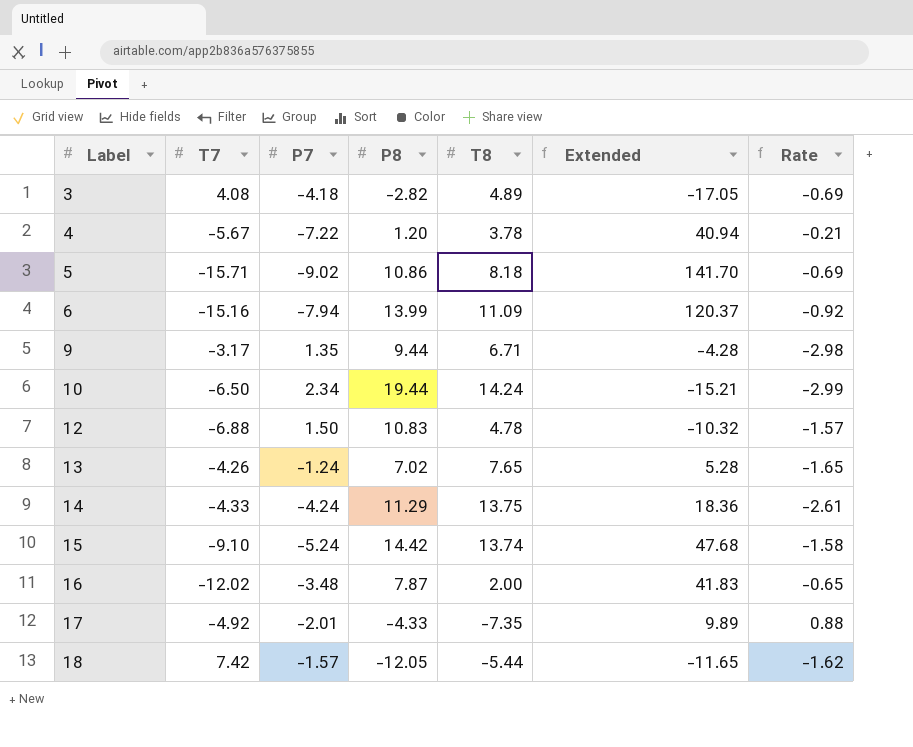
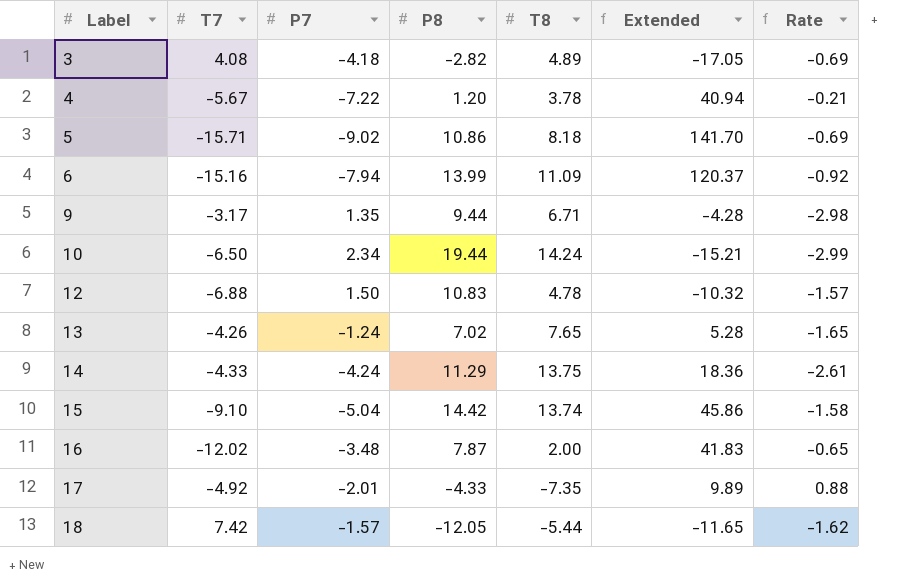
15 | P7: -5.24 -> -5.04
15 | Extended: 47.68 -> 45.86

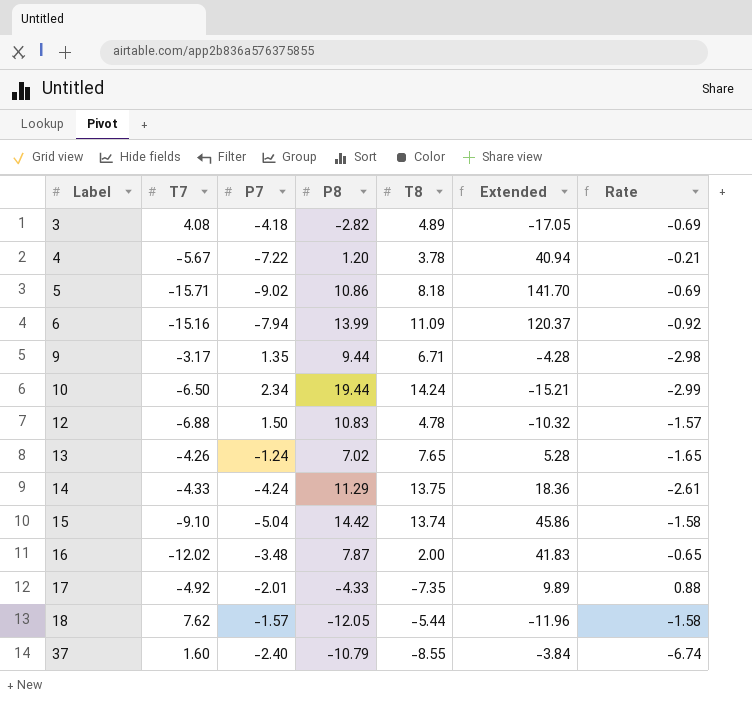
18 | T7: 7.42 -> 7.62
18 | Extended: -11.65 -> -11.96
18 | Rate: -1.62 -> -1.58
row 37: none -> 1.60 | -2.40 | -10.79 | -8.55 | -3.84 | -6.74

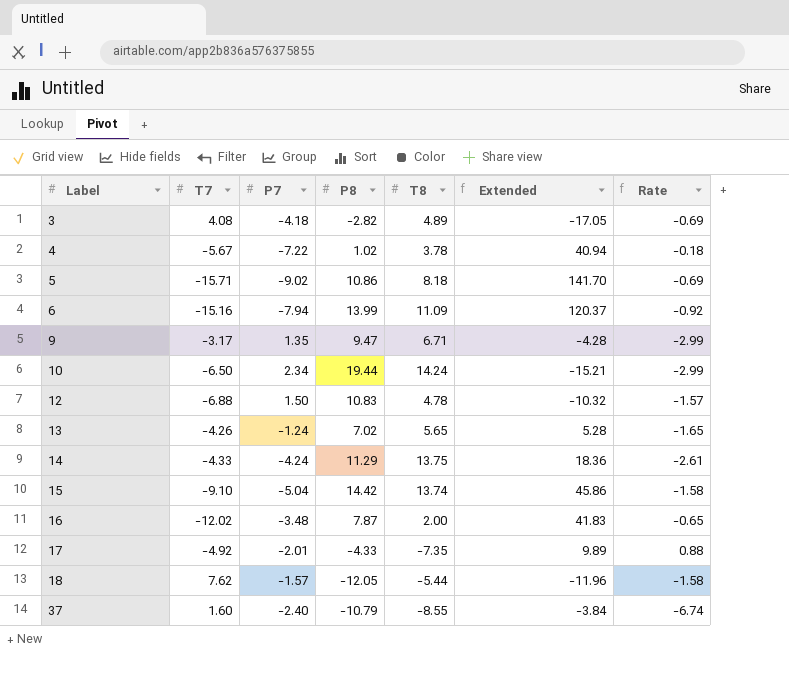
4 | P8: 1.20 -> 1.02
4 | Rate: -0.21 -> -0.18
9 | P8: 9.44 -> 9.47
9 | Rate: -2.98 -> -2.99
13 | T8: 7.65 -> 5.65

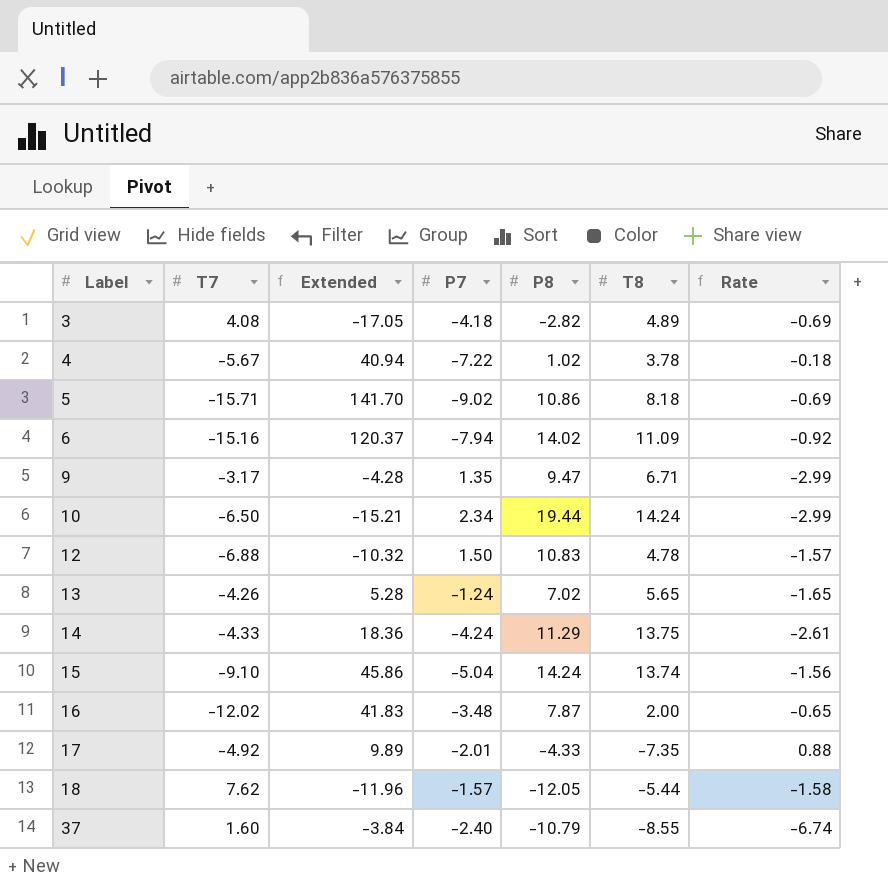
column Extended | position: 6 -> 3
6 | P8: 13.99 -> 14.02
15 | P8: 14.42 -> 14.24
15 | Rate: -1.58 -> -1.56

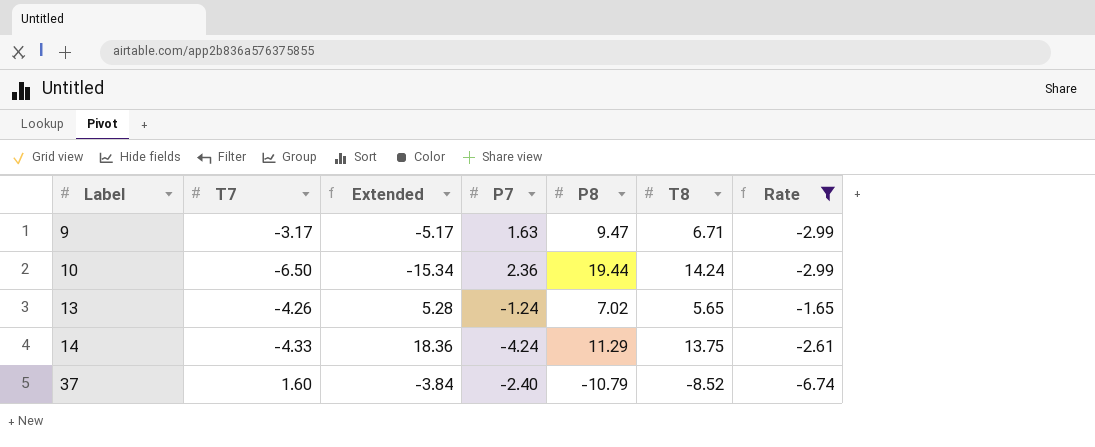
filter: none -> Rate <= -1.65
9 | Extended: -4.28 -> -5.17
9 | P7: 1.35 -> 1.63
10 | Extended: -15.21 -> -15.34
10 | P7: 2.34 -> 2.36
37 | T8: -8.55 -> -8.52

